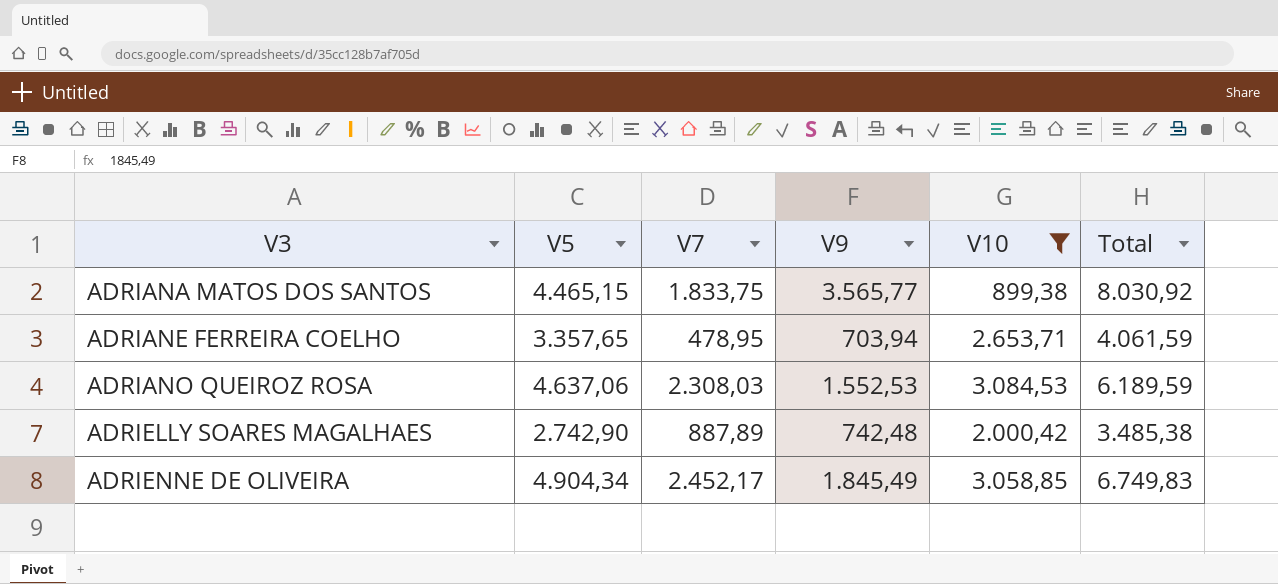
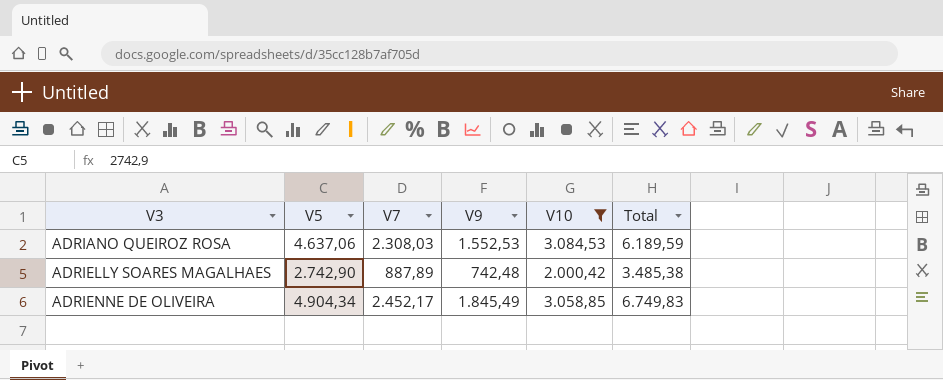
row ADRIANA MATOS DOS SANTOS: 4.465,15 | 1.833,75 | 3.565,77 | 899,38 | 8.030,92 -> none
row ADRIANE FERREIRA COELHO: 3.357,65 | 478,95 | 703,94 | 2.653,71 | 4.061,59 -> none

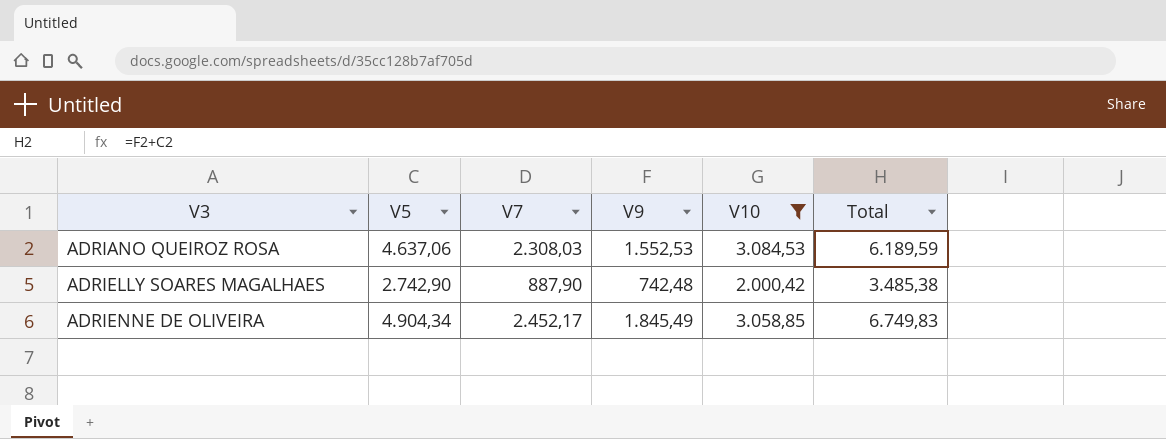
ADRIELLY SOARES MAGALHAES | V7: 887,89 -> 887,90

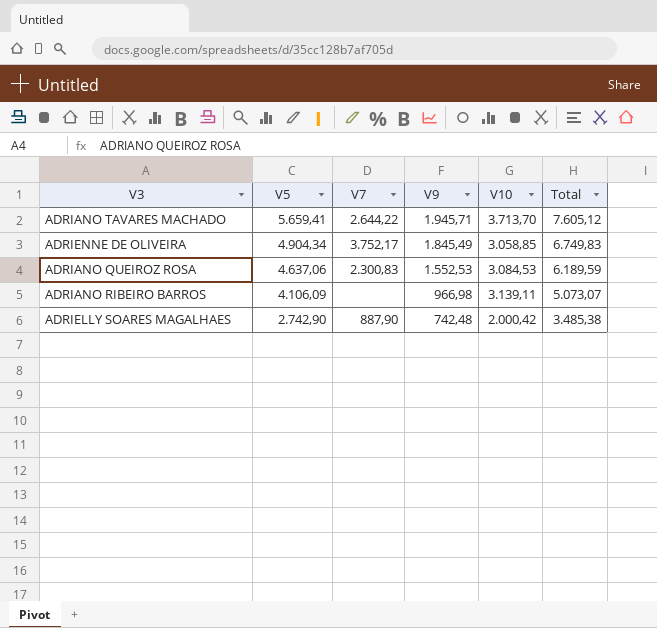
filter: V10 <= 3.084,53 -> none
row order: V3 ascending -> V5 descending
ADRIENNE DE OLIVEIRA | V7: 2.452,17 -> 3.752,17
ADRIANO QUEIROZ ROSA | V7: 2.308,03 -> 2.300,83

